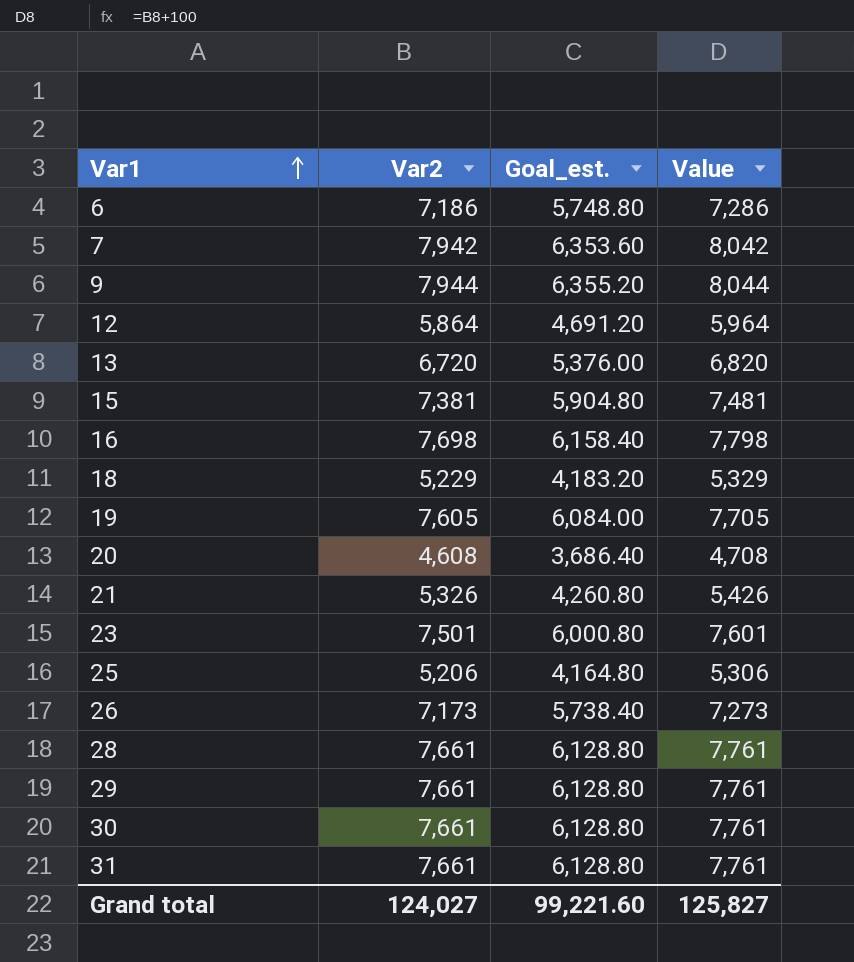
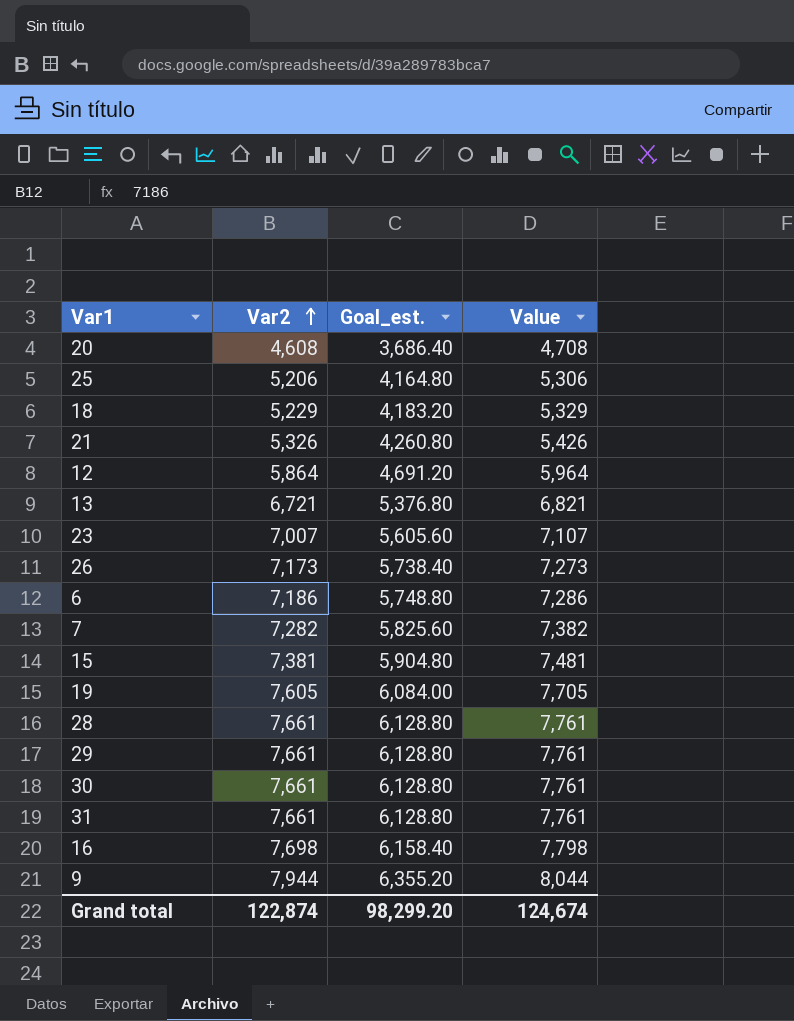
row order: Var1 ascending -> Var2 ascending
13 | Var2: 6,720 -> 6,721
13 | Goal_est.: 5,376.00 -> 5,376.80
13 | Value: 6,820 -> 6,821
23 | Var2: 7,501 -> 7,007
23 | Goal_est.: 6,000.80 -> 5,605.60
23 | Value: 7,601 -> 7,107
7 | Var2: 7,942 -> 7,282
7 | Goal_est.: 6,353.60 -> 5,825.60
7 | Value: 8,042 -> 7,382
Grand total | Var2: 124,027 -> 122,874
Grand total | Goal_est.: 99,221.60 -> 98,299.20
Grand total | Value: 125,827 -> 124,674

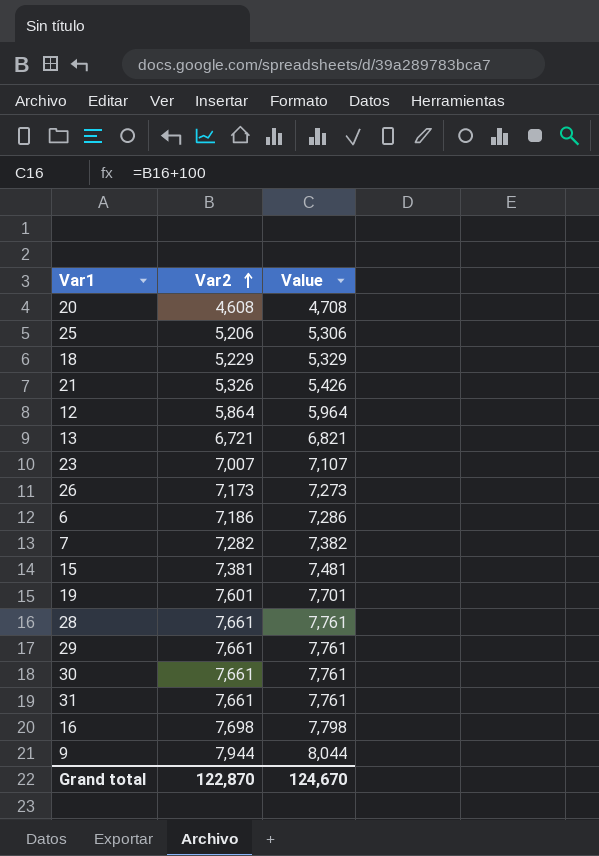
column Goal_est. | formula: [Var2] * 0.8 -> none
19 | Var2: 7,605 -> 7,601
19 | Value: 7,705 -> 7,701
Grand total | Var2: 122,874 -> 122,870
Grand total | Value: 124,674 -> 124,670

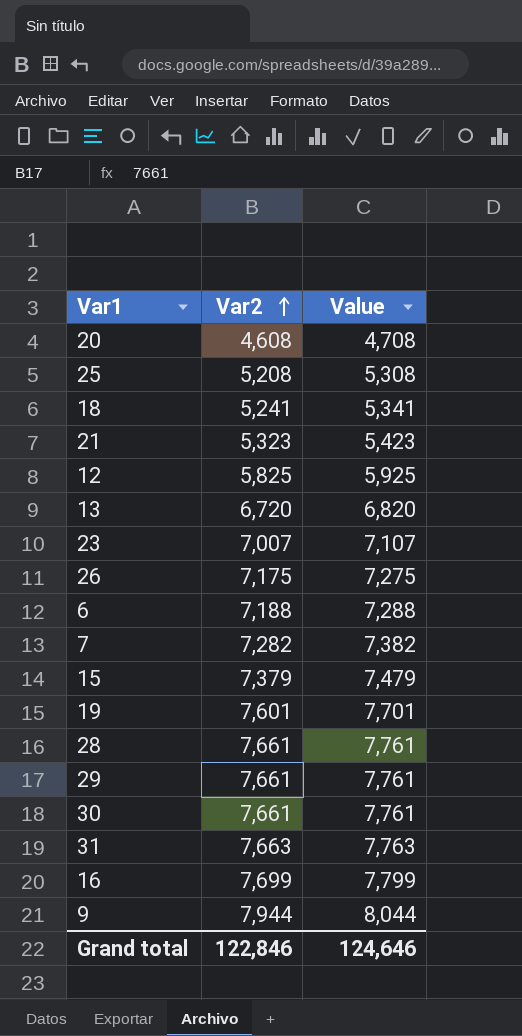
25 | Var2: 5,206 -> 5,208
25 | Value: 5,306 -> 5,308
18 | Var2: 5,229 -> 5,241
18 | Value: 5,329 -> 5,341
21 | Var2: 5,326 -> 5,323
21 | Value: 5,426 -> 5,423
12 | Var2: 5,864 -> 5,825
12 | Value: 5,964 -> 5,925
13 | Var2: 6,721 -> 6,720
13 | Value: 6,821 -> 6,820
26 | Var2: 7,173 -> 7,175
26 | Value: 7,273 -> 7,275
6 | Var2: 7,186 -> 7,188
6 | Value: 7,286 -> 7,288
15 | Var2: 7,381 -> 7,379
15 | Value: 7,481 -> 7,479
31 | Var2: 7,661 -> 7,663
31 | Value: 7,761 -> 7,763
16 | Var2: 7,698 -> 7,699
16 | Value: 7,798 -> 7,799
Grand total | Var2: 122,870 -> 122,846
Grand total | Value: 124,670 -> 124,646

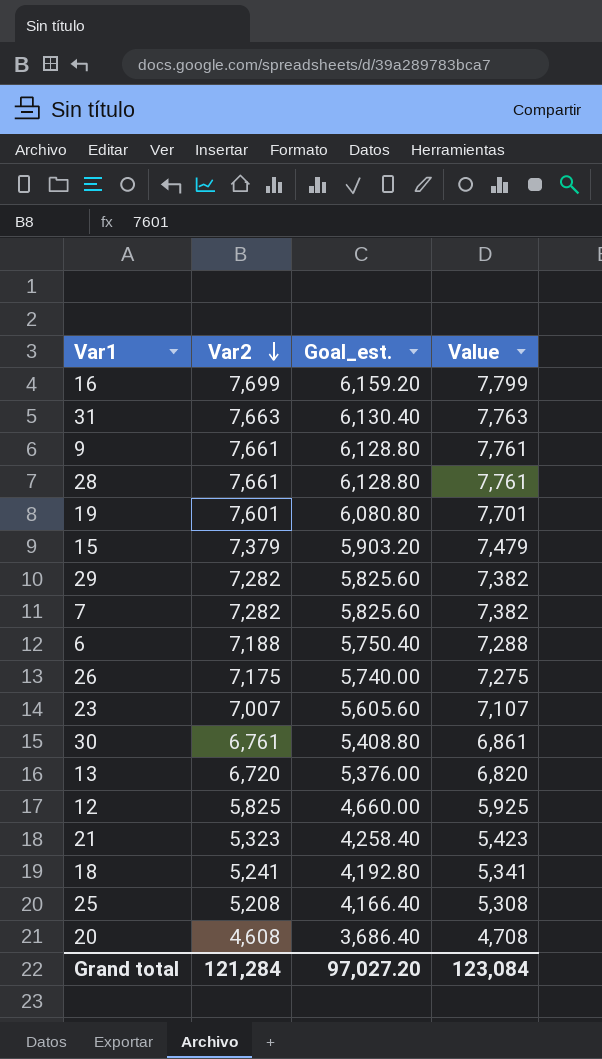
row order: Var2 ascending -> Var2 descending
column Goal_est. | formula: none -> [Var2] * 0.8
9 | Var2: 7,944 -> 7,661
9 | Value: 8,044 -> 7,761
29 | Var2: 7,661 -> 7,282
29 | Value: 7,761 -> 7,382
30 | Var2: 7,661 -> 6,761
30 | Value: 7,761 -> 6,861
Grand total | Var2: 122,846 -> 121,284
Grand total | Value: 124,646 -> 123,084

